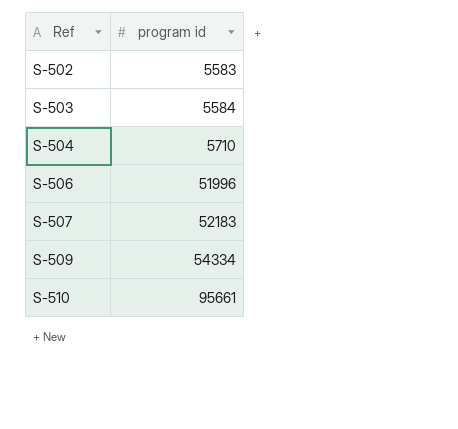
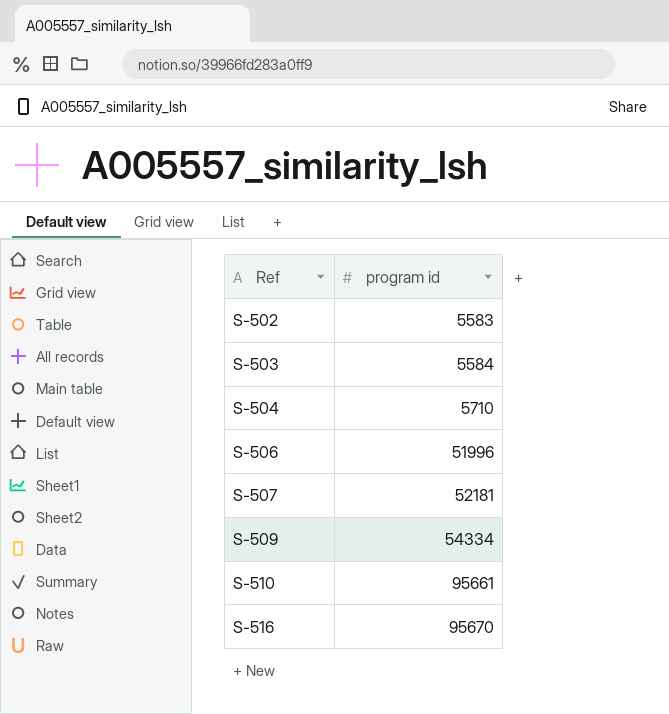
S-507 | program id: 52183 -> 52181
row S-516: none -> 95670

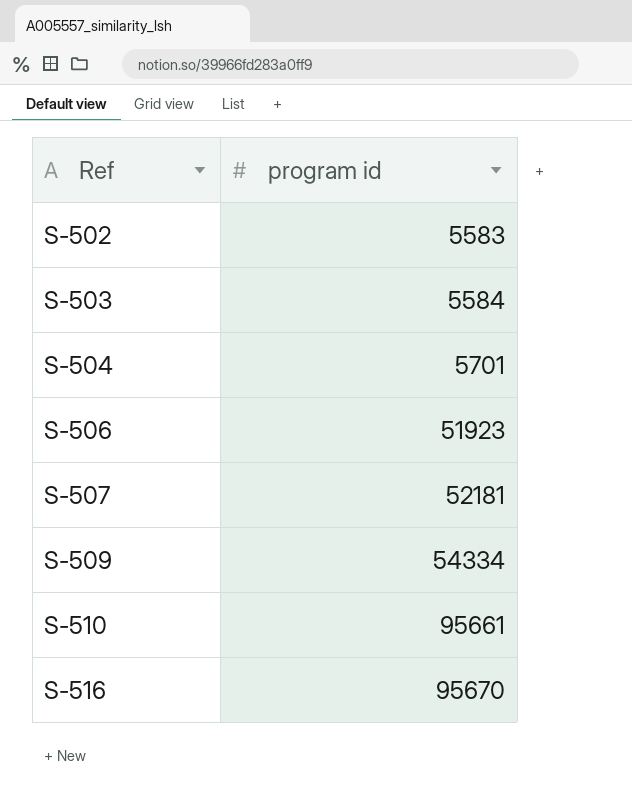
S-504 | program id: 5710 -> 5701
S-506 | program id: 51996 -> 51923

